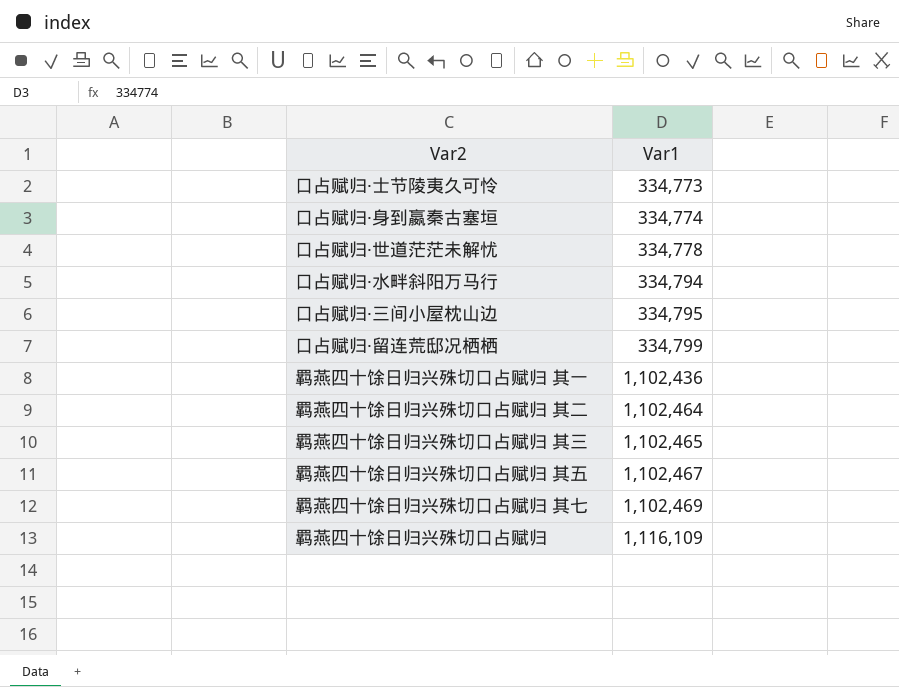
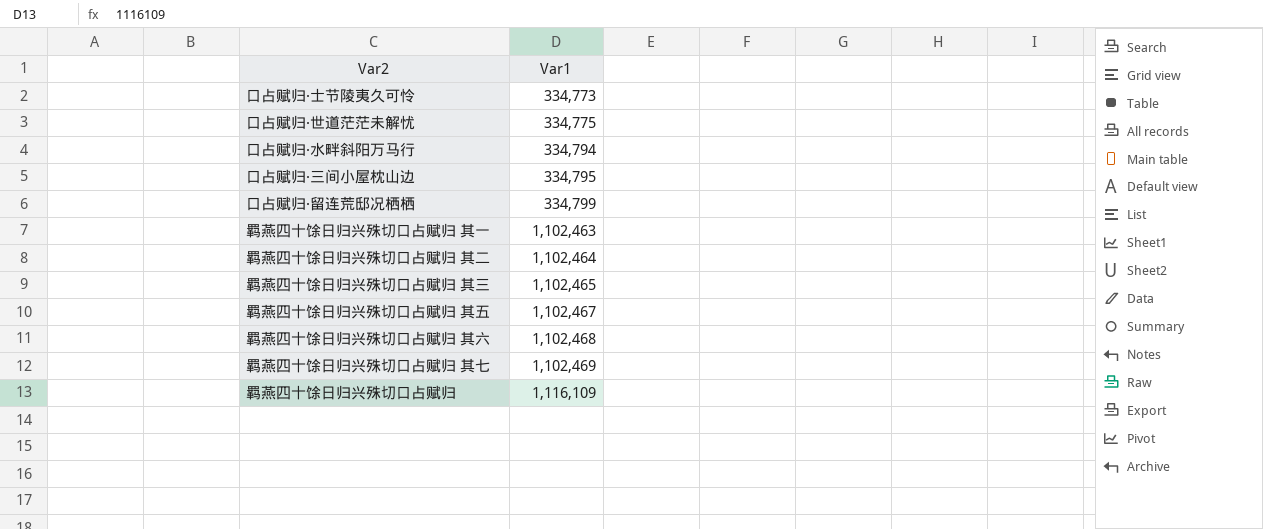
row 口占赋归·身到嬴秦古塞垣: 334,774 -> none
口占赋归·世道茫茫未解忧 | Var1: 334,778 -> 334,775
羁燕四十馀日归兴殊切口占赋归 其一 | Var1: 1,102,436 -> 1,102,463
row 羁燕四十馀日归兴殊切口占赋归 其六: none -> 1,102,468

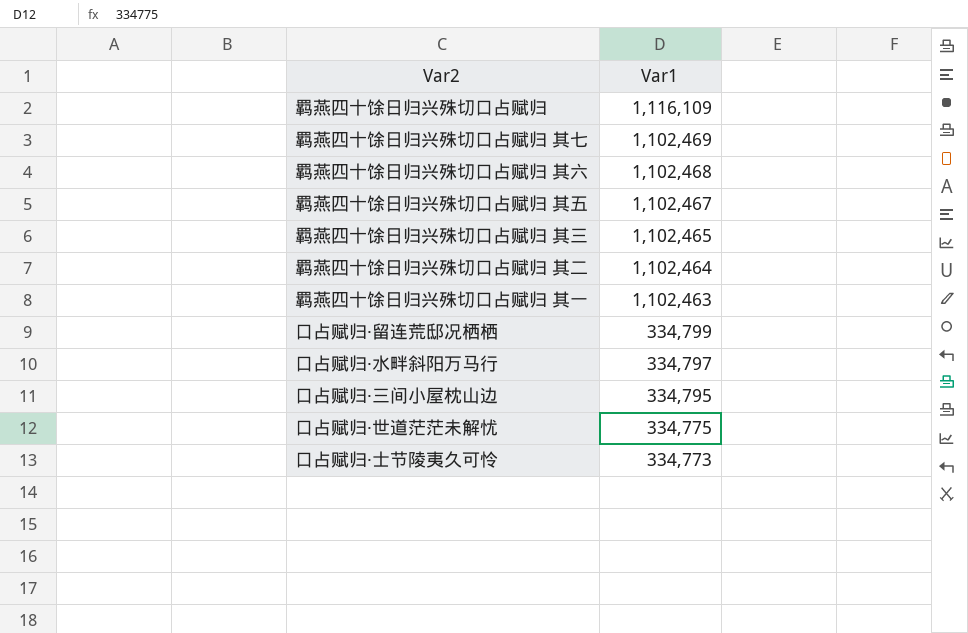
row order: Var1 ascending -> Var1 descending
口占赋归·水畔斜阳万马行 | Var1: 334,794 -> 334,797

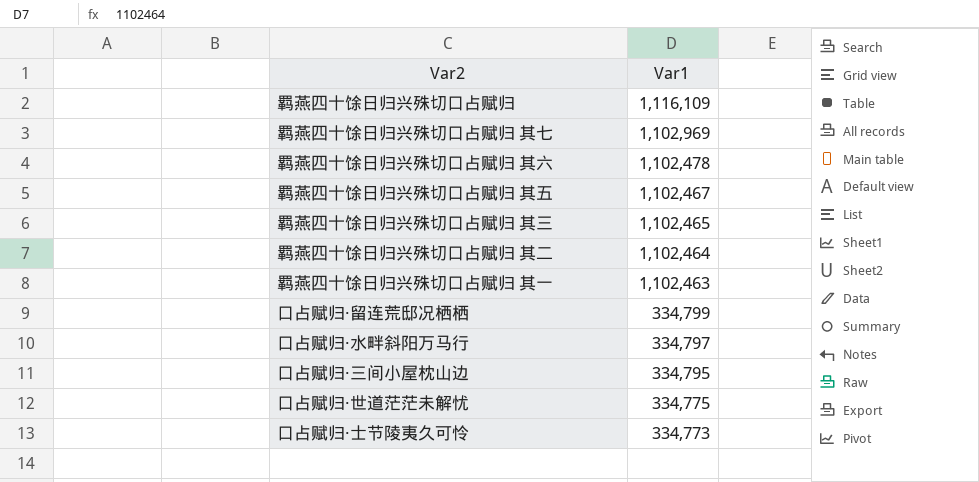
羁燕四十馀日归兴殊切口占赋归 其七 | Var1: 1,102,469 -> 1,102,969
羁燕四十馀日归兴殊切口占赋归 其六 | Var1: 1,102,468 -> 1,102,478

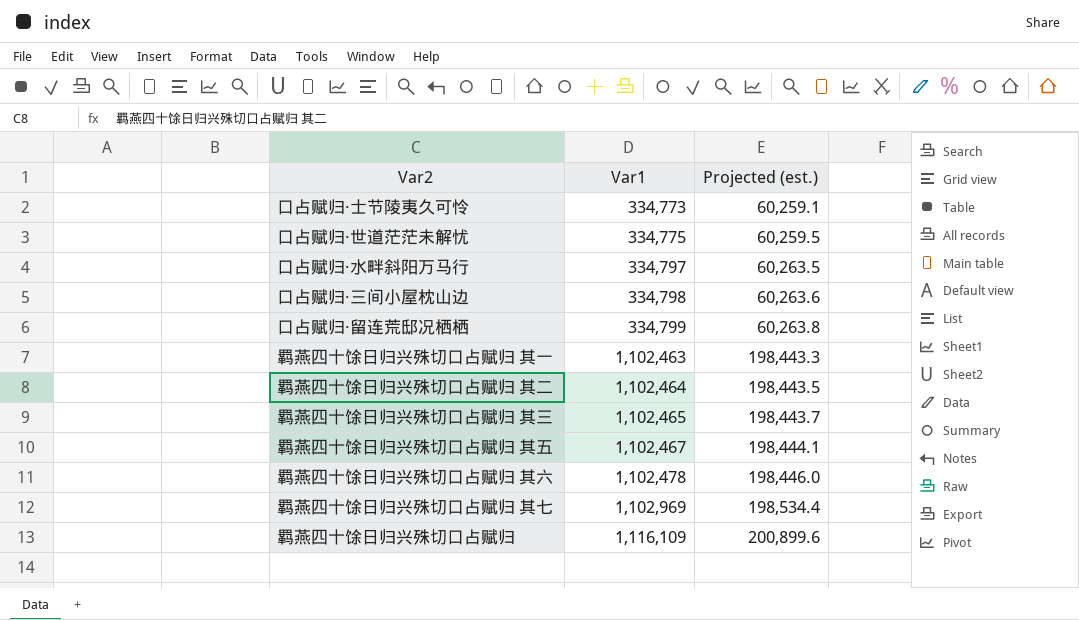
row order: Var1 descending -> Var1 ascending
column Projected (est.) | formula: none -> [Var1] * 0.18
口占赋归·三间小屋枕山边 | Var1: 334,795 -> 334,798

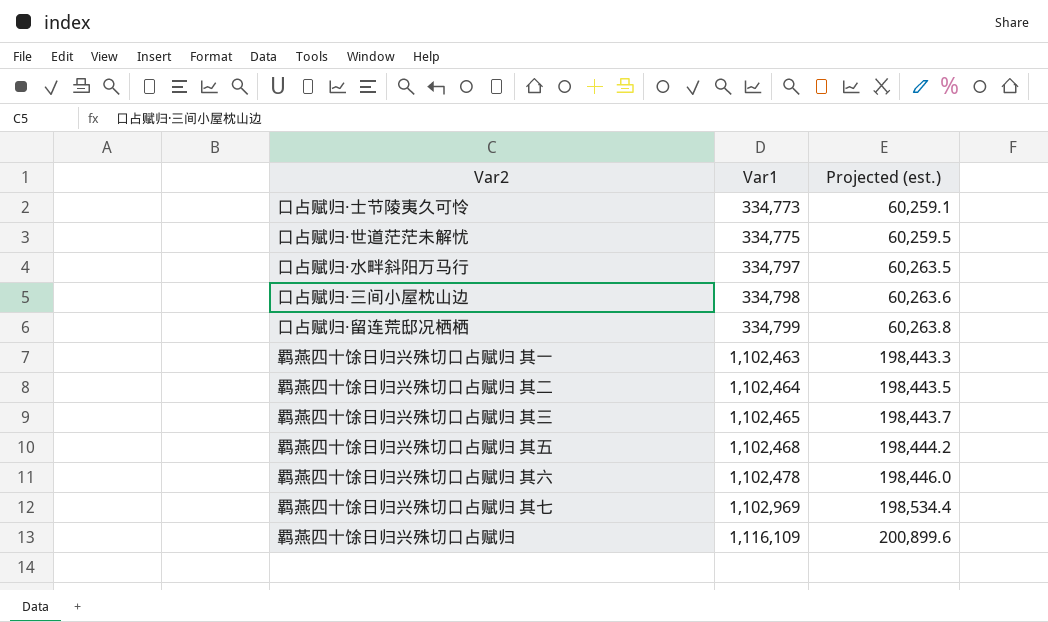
羁燕四十馀日归兴殊切口占赋归 其五 | Var1: 1,102,467 -> 1,102,468
羁燕四十馀日归兴殊切口占赋归 其五 | Projected (est.): 198,444.1 -> 198,444.2

